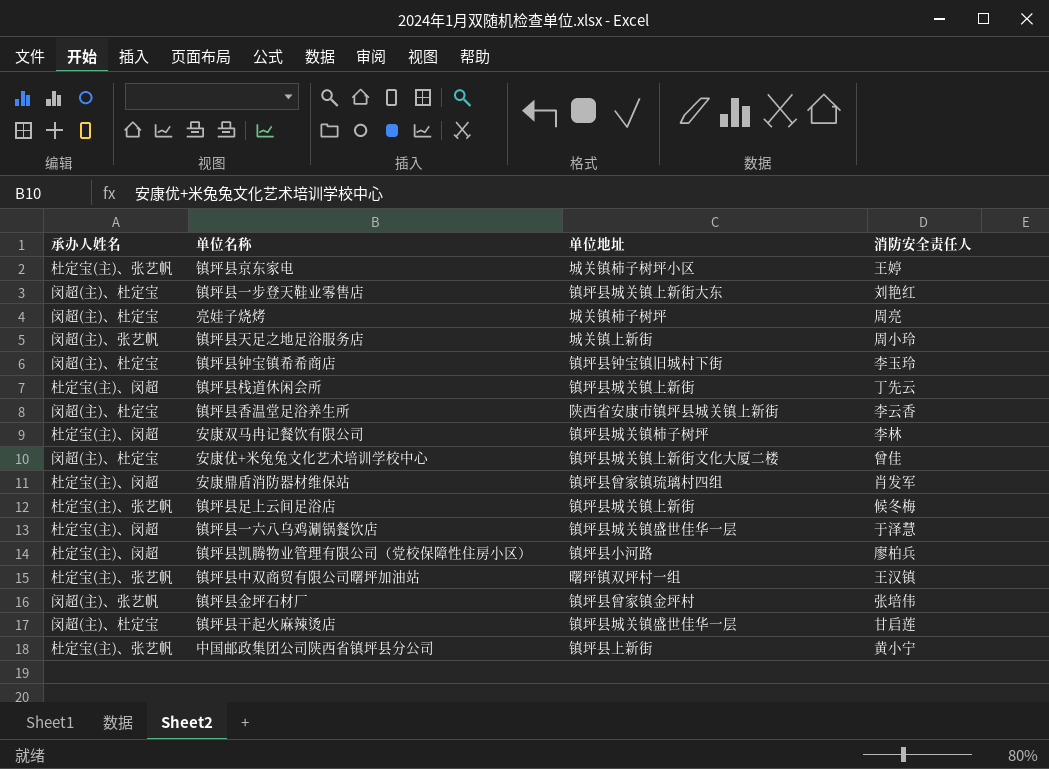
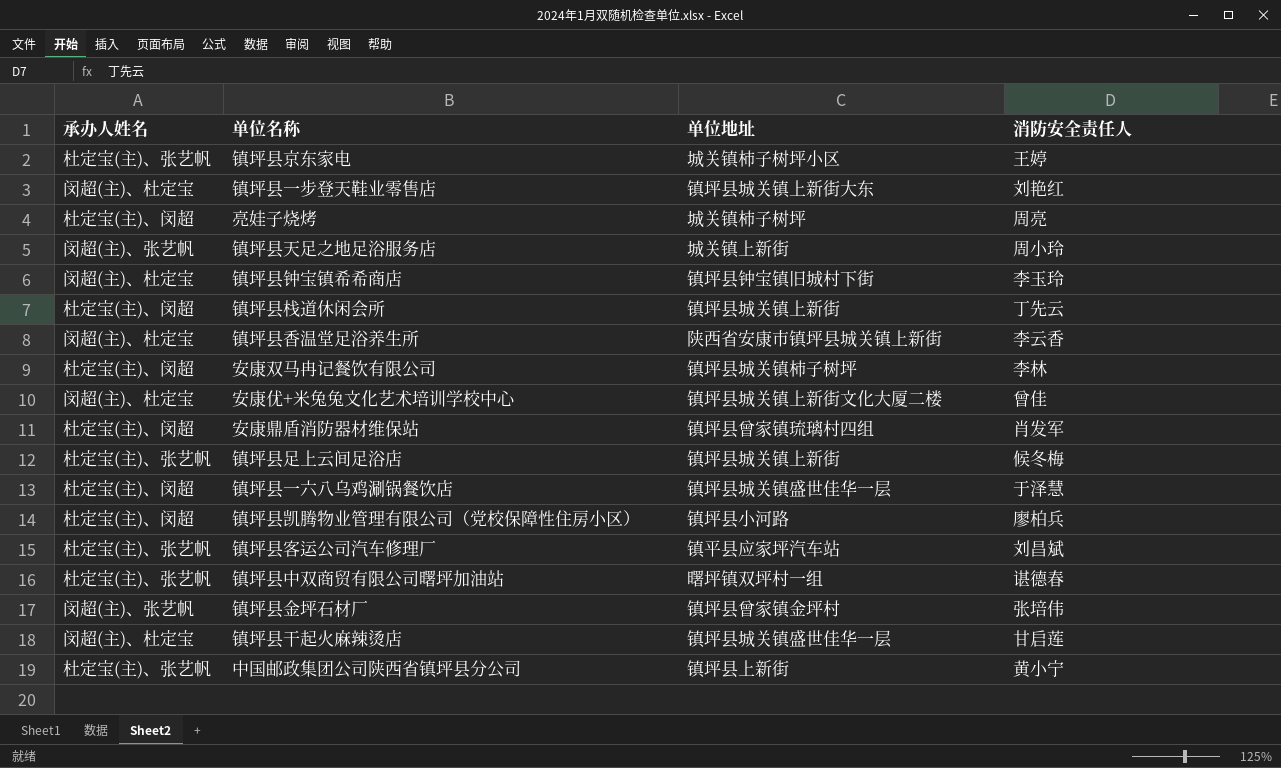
亮娃子烧烤 | 承办人姓名: 闵超(主)、杜定宝 -> 杜定宝(主)、闵超
row 镇坪县客运公司汽车修理厂: none -> 杜定宝(主)、张艺帆 | 镇平县应家坪汽车站 | 刘昌斌
镇坪县中双商贸有限公司曙坪加油站 | 消防安全责任人: 王汉镇 -> 谌德春

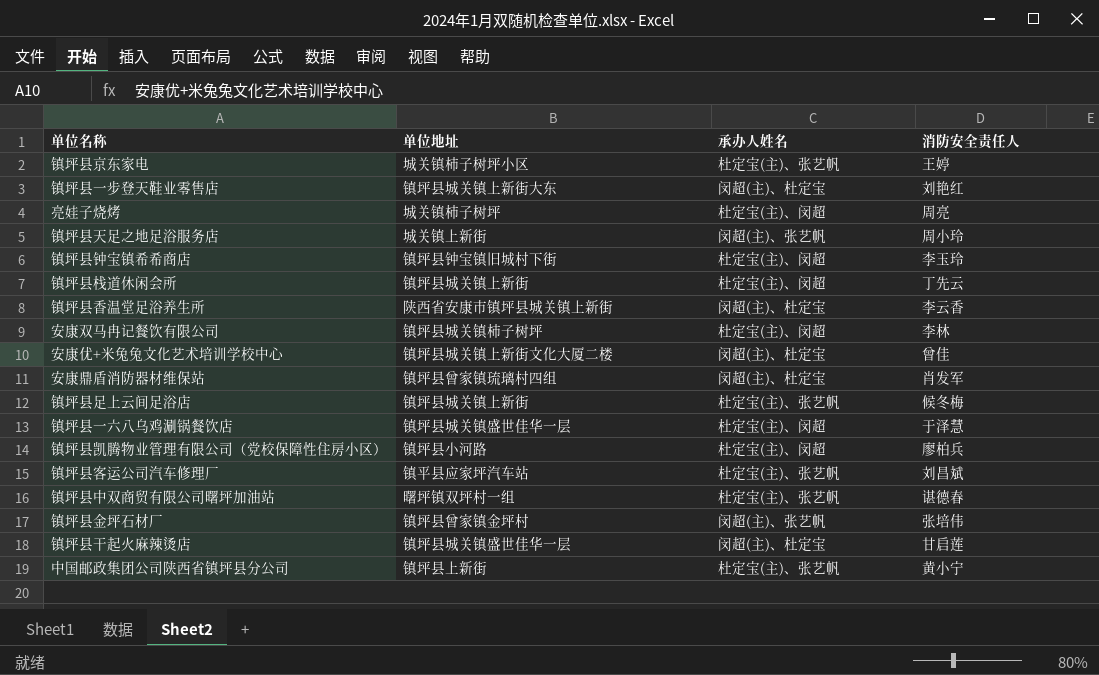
column 承办人姓名 | position: 1 -> 3
镇坪县钟宝镇希希商店 | 承办人姓名: 闵超(主)、杜定宝 -> 杜定宝(主)、闵超
安康鼎盾消防器材维保站 | 承办人姓名: 杜定宝(主)、闵超 -> 闵超(主)、杜定宝

